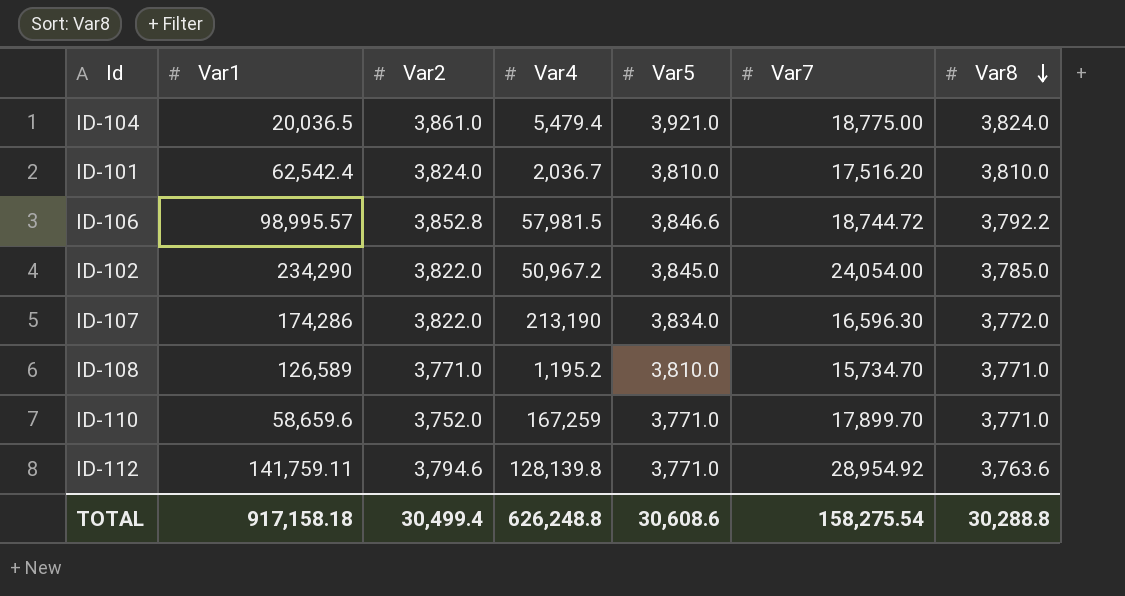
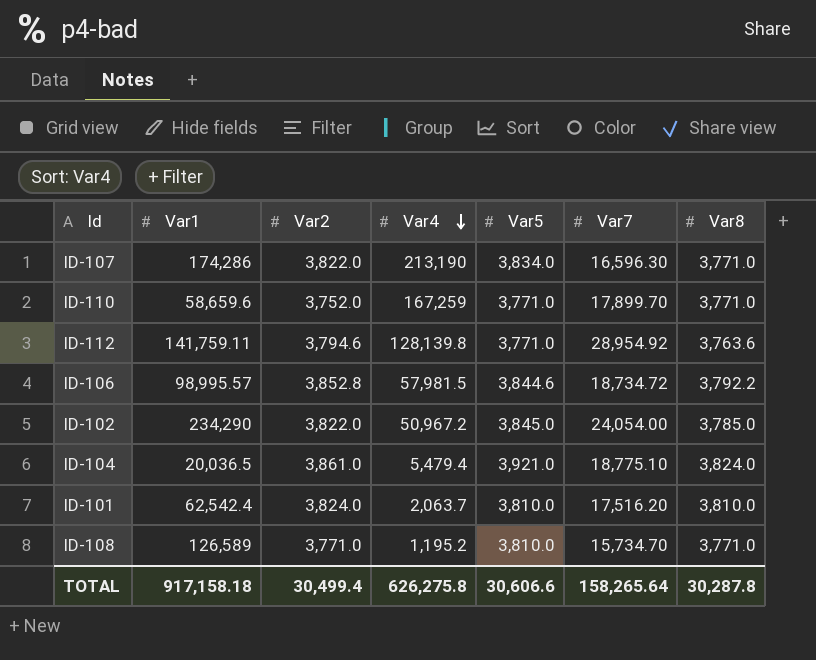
row order: Var8 descending -> Var4 descending
ID-107 | Var8: 3,772.0 -> 3,771.0
ID-106 | Var5: 3,846.6 -> 3,844.6
ID-106 | Var7: 18,744.72 -> 18,734.72
ID-104 | Var7: 18,775.00 -> 18,775.10
ID-101 | Var4: 2,036.7 -> 2,063.7
TOTAL | Var4: 626,248.8 -> 626,275.8
TOTAL | Var5: 30,608.6 -> 30,606.6
TOTAL | Var7: 158,275.54 -> 158,265.64
TOTAL | Var8: 30,288.8 -> 30,287.8

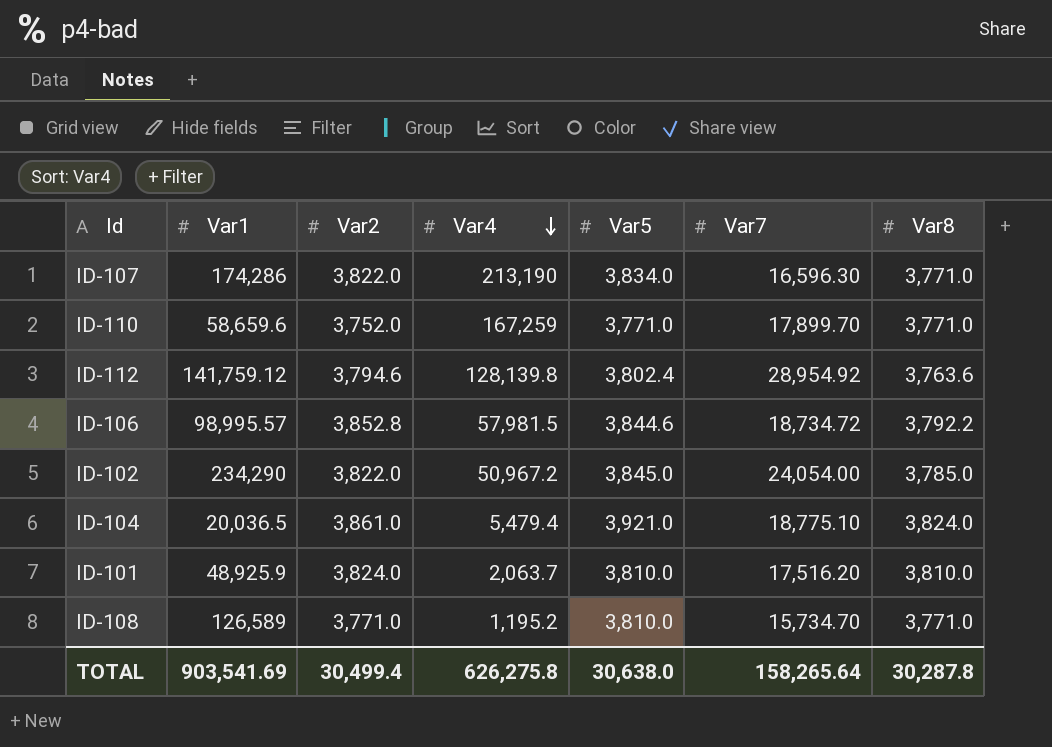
ID-112 | Var1: 141,759.11 -> 141,759.12
ID-112 | Var5: 3,771.0 -> 3,802.4
ID-101 | Var1: 62,542.4 -> 48,925.9
TOTAL | Var1: 917,158.18 -> 903,541.69
TOTAL | Var5: 30,606.6 -> 30,638.0

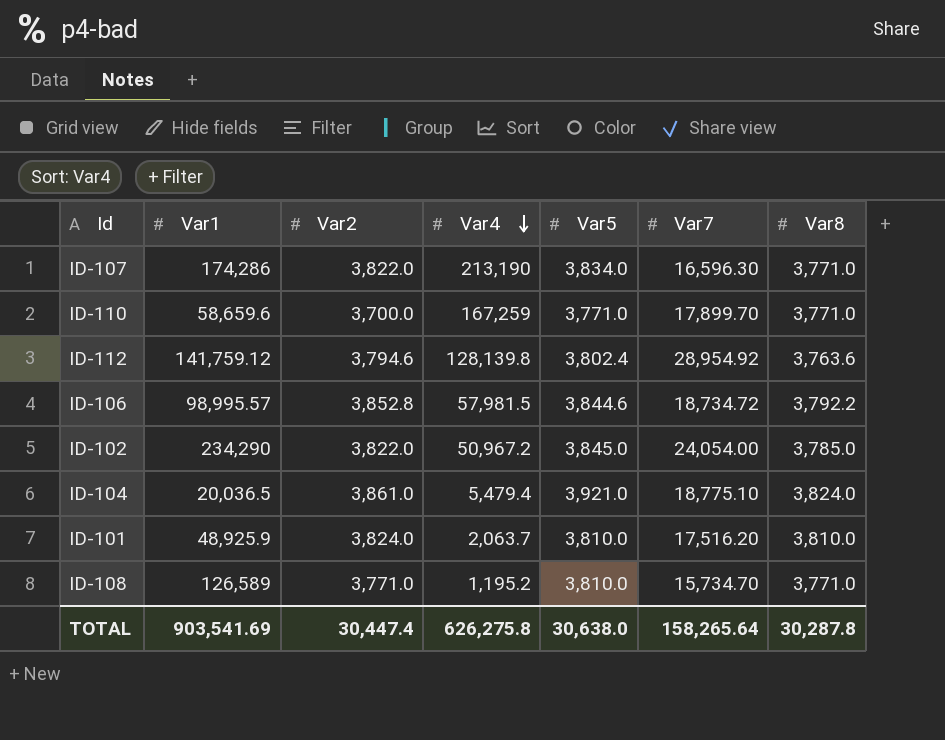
ID-110 | Var2: 3,752.0 -> 3,700.0
TOTAL | Var2: 30,499.4 -> 30,447.4

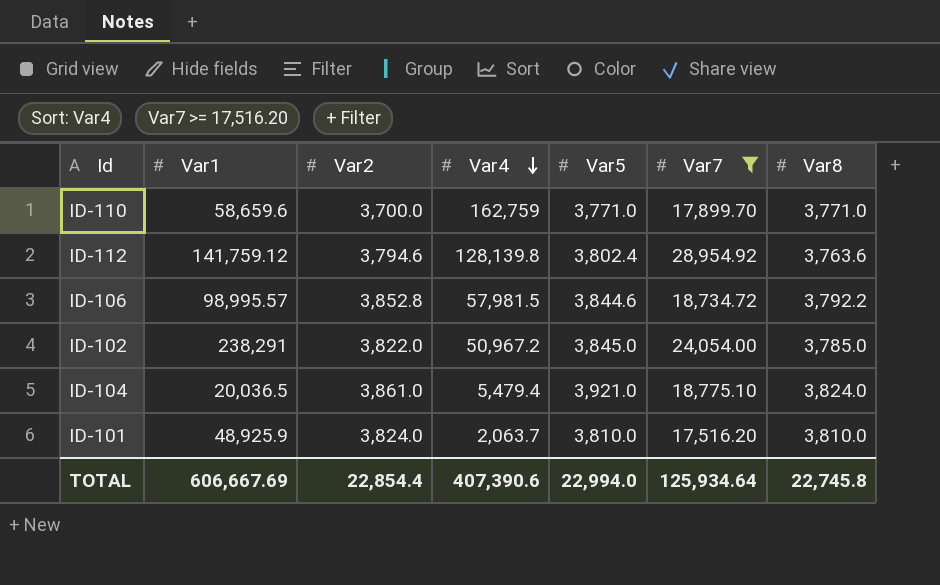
filter: none -> Var7 >= 17,516.20
ID-110 | Var4: 167,259 -> 162,759
ID-102 | Var1: 234,290 -> 238,291
TOTAL | Var1: 903,541.69 -> 606,667.69
TOTAL | Var2: 30,447.4 -> 22,854.4
TOTAL | Var4: 626,275.8 -> 407,390.6
TOTAL | Var5: 30,638.0 -> 22,994.0
TOTAL | Var7: 158,265.64 -> 125,934.64
TOTAL | Var8: 30,287.8 -> 22,745.8

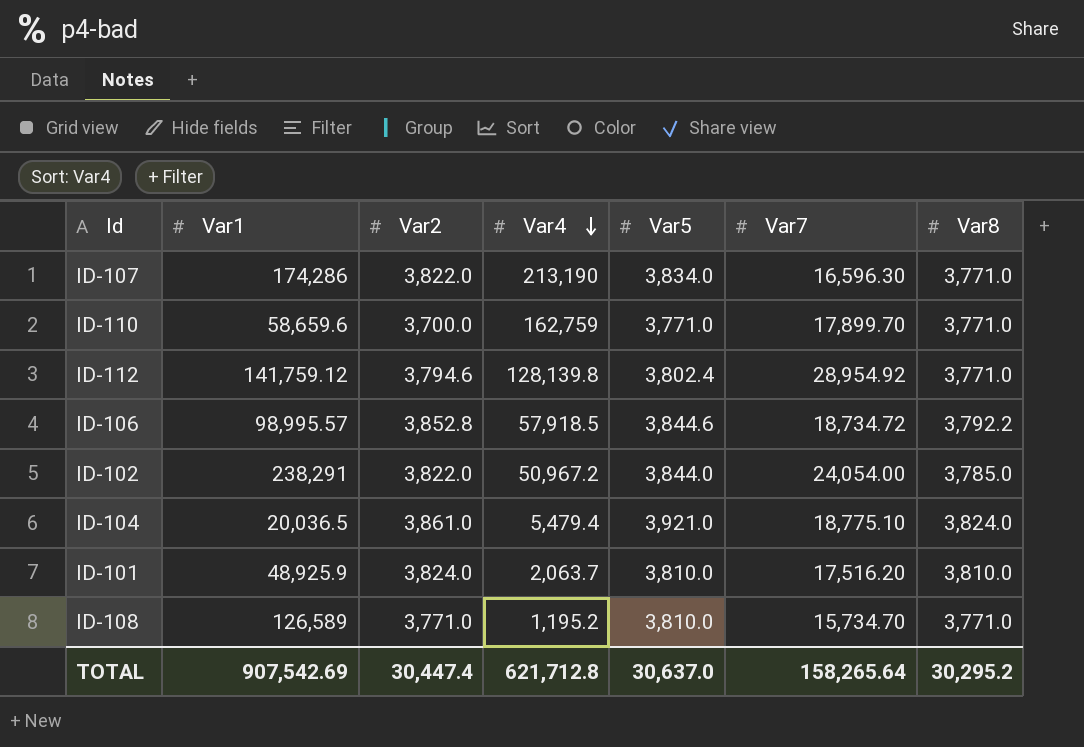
filter: Var7 >= 17,516.20 -> none
ID-112 | Var8: 3,763.6 -> 3,771.0
ID-106 | Var4: 57,981.5 -> 57,918.5
ID-102 | Var5: 3,845.0 -> 3,844.0
TOTAL | Var1: 606,667.69 -> 907,542.69
TOTAL | Var2: 22,854.4 -> 30,447.4
TOTAL | Var4: 407,390.6 -> 621,712.8
TOTAL | Var5: 22,994.0 -> 30,637.0
TOTAL | Var7: 125,934.64 -> 158,265.64
TOTAL | Var8: 22,745.8 -> 30,295.2

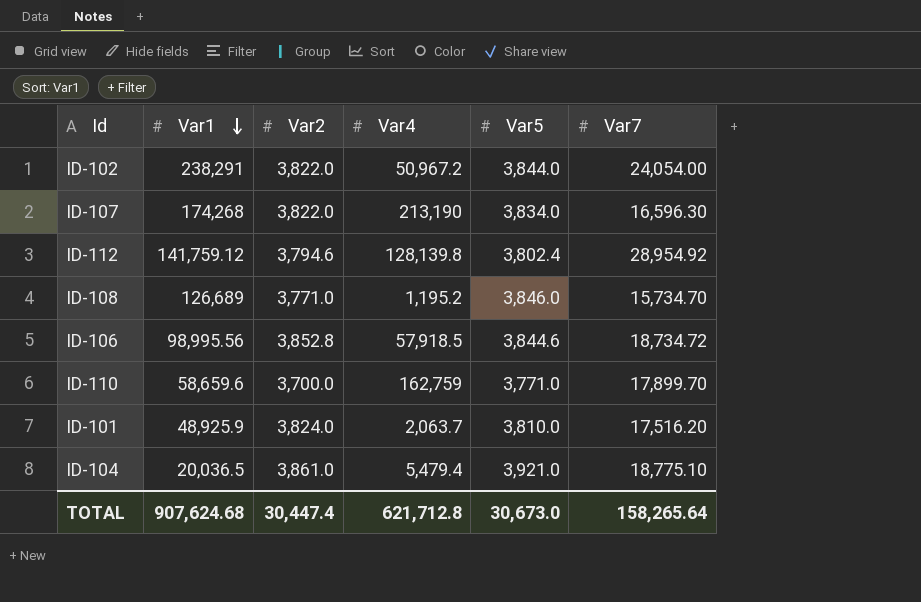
row order: Var4 descending -> Var1 descending
column Var8 | position: 7 -> none
ID-107 | Var1: 174,286 -> 174,268
ID-108 | Var1: 126,589 -> 126,689
ID-108 | Var5: 3,810.0 -> 3,846.0
ID-106 | Var1: 98,995.57 -> 98,995.56
TOTAL | Var1: 907,542.69 -> 907,624.68
TOTAL | Var5: 30,637.0 -> 30,673.0

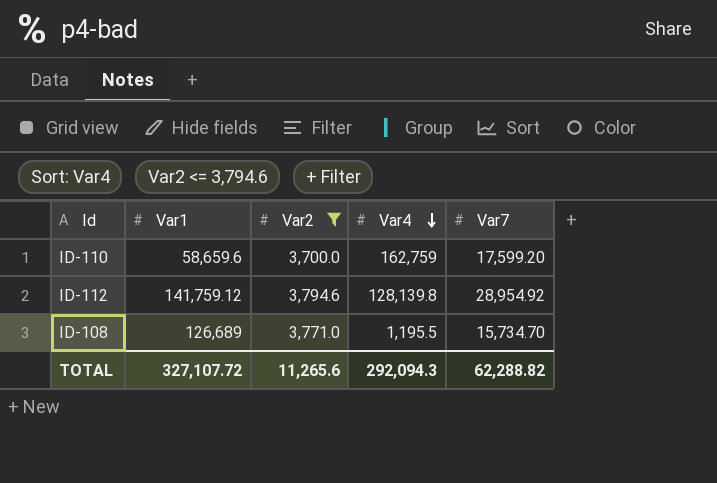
filter: none -> Var2 <= 3,794.6
row order: Var1 descending -> Var4 descending
column Var5 | position: 5 -> none
ID-110 | Var7: 17,899.70 -> 17,599.20
ID-108 | Var4: 1,195.2 -> 1,195.5
TOTAL | Var1: 907,624.68 -> 327,107.72
TOTAL | Var2: 30,447.4 -> 11,265.6
TOTAL | Var4: 621,712.8 -> 292,094.3
TOTAL | Var7: 158,265.64 -> 62,288.82

